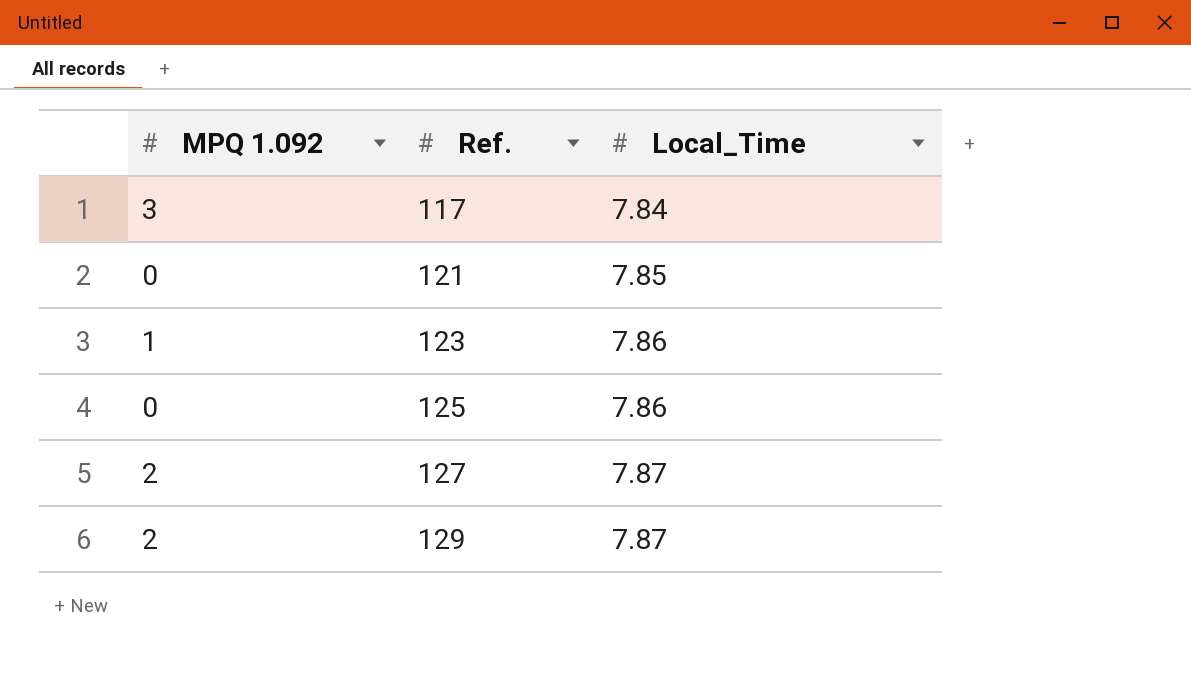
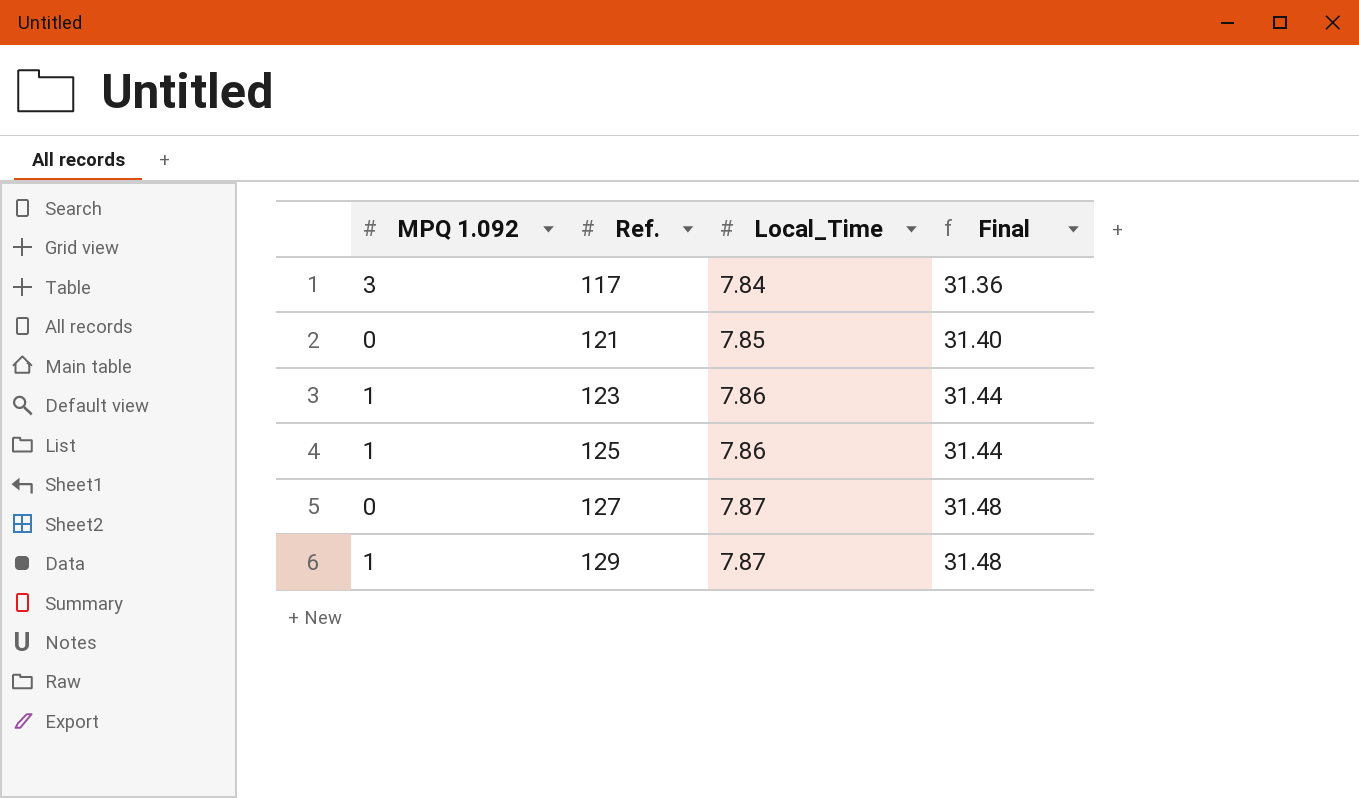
column Final | formula: none -> [Local_Time] * 4
125 | MPQ 1.092: 0 -> 1
127 | MPQ 1.092: 2 -> 0
129 | MPQ 1.092: 2 -> 1

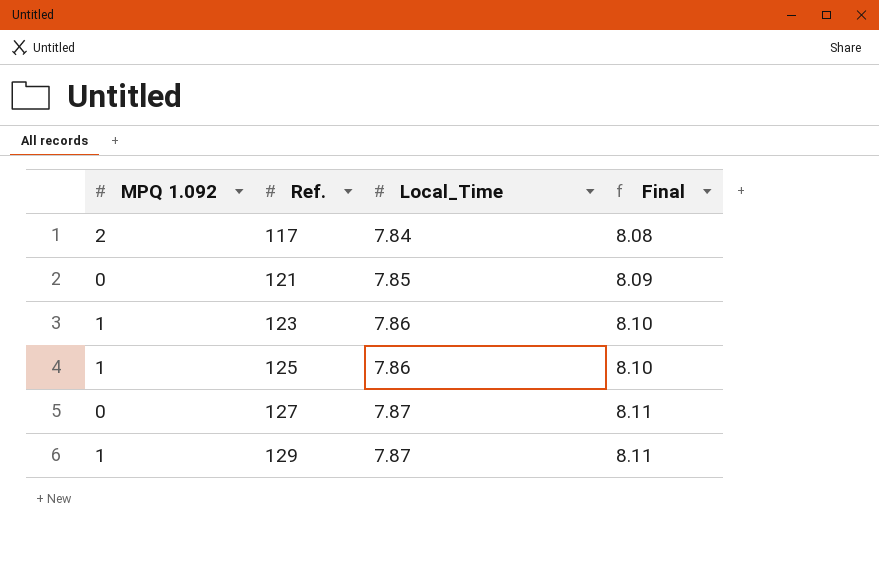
column Final | formula: [Local_Time] * 4 -> [Local_Time] * 1.03
117 | MPQ 1.092: 3 -> 2

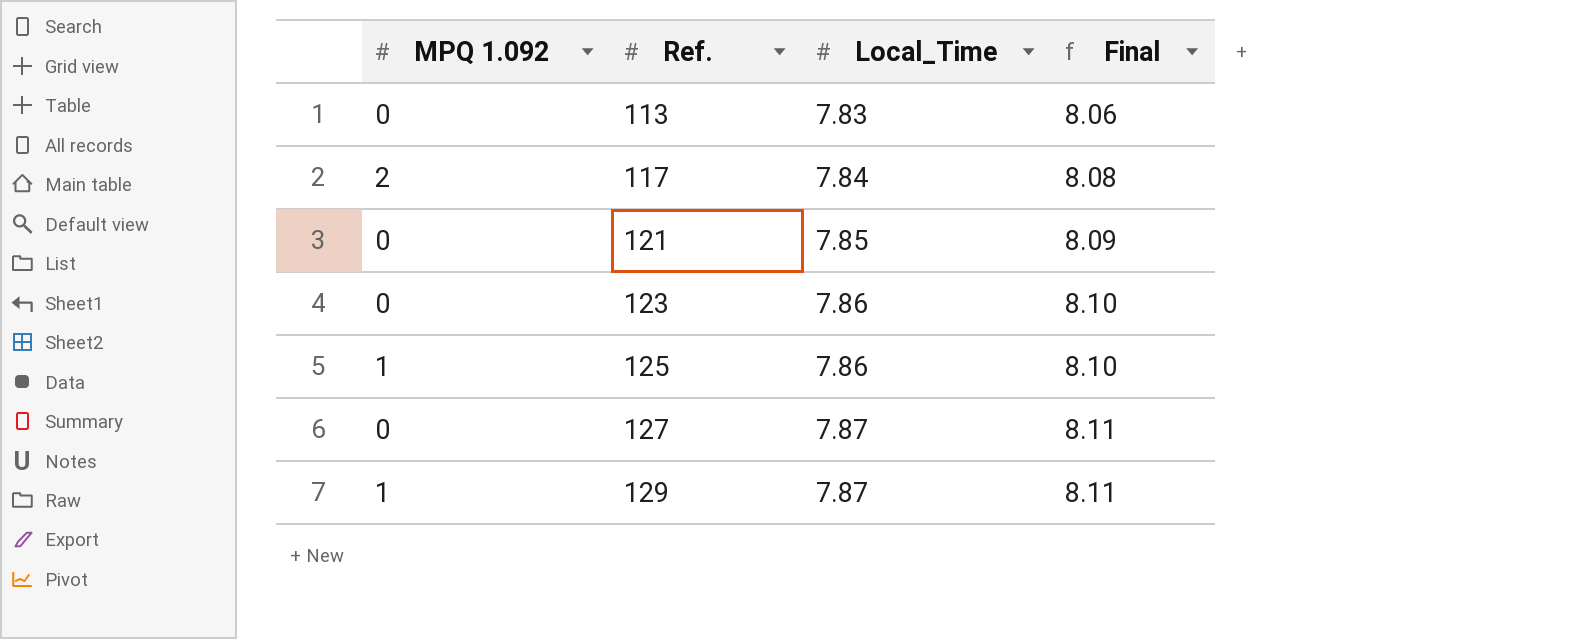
row 113: none -> 0 | 7.83 | 8.06
123 | MPQ 1.092: 1 -> 0

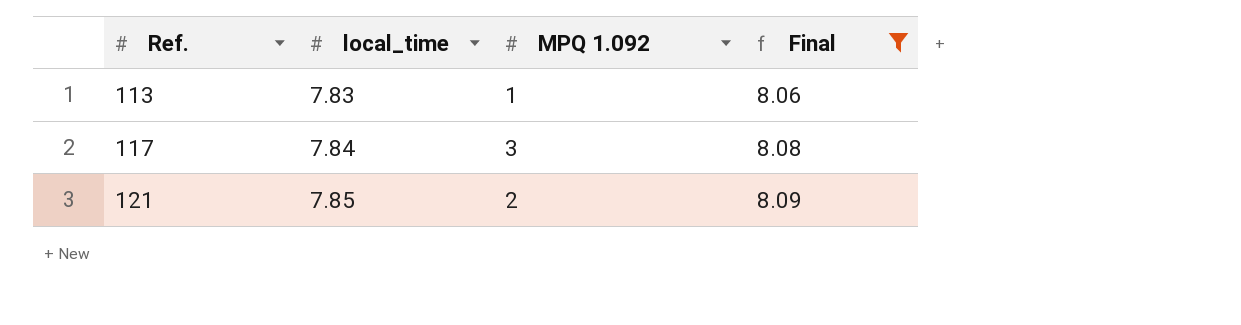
filter: none -> Final <= 8.09
column name: Local_Time -> local_time
column MPQ 1.092 | position: 1 -> 3
113 | MPQ 1.092: 0 -> 1
117 | MPQ 1.092: 2 -> 3
121 | MPQ 1.092: 0 -> 2

